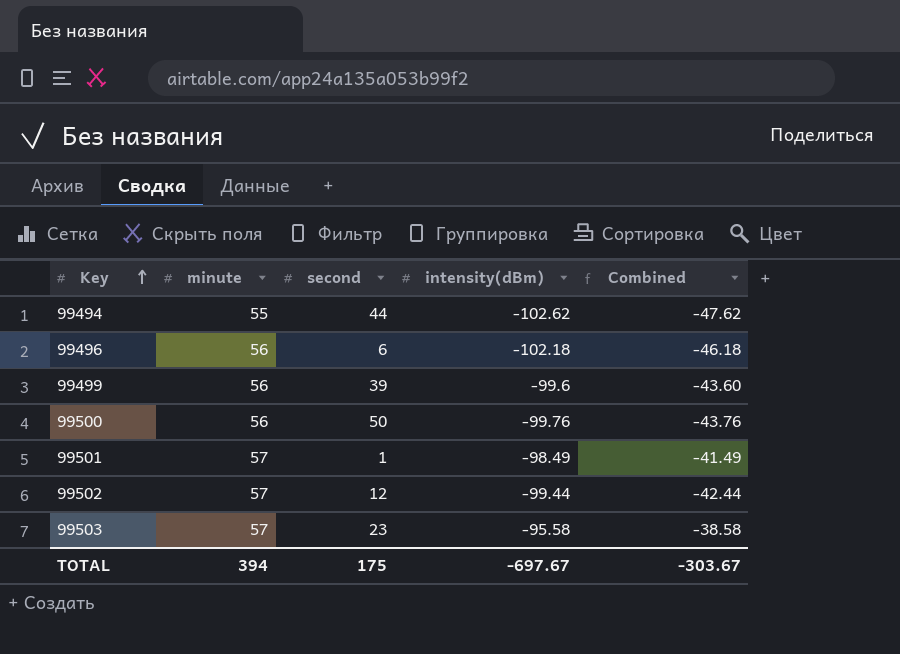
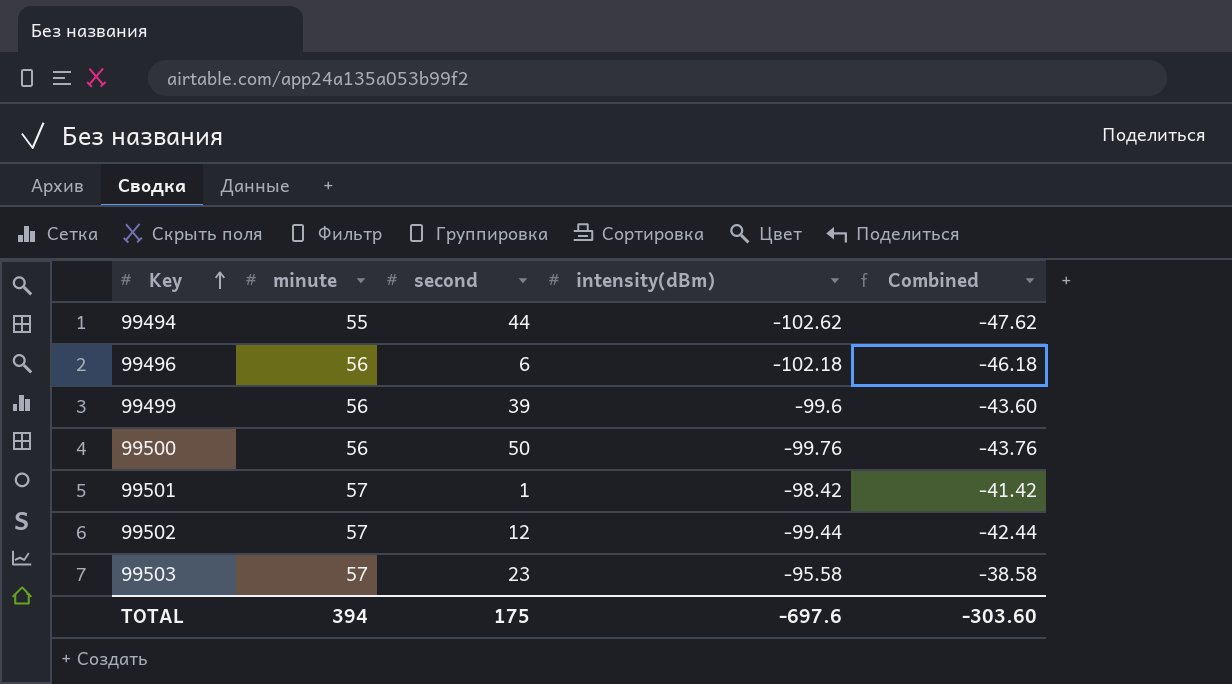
99501 | intensity(dBm): -98.49 -> -98.42
99501 | Combined: -41.49 -> -41.42
TOTAL | intensity(dBm): -697.67 -> -697.6
TOTAL | Combined: -303.67 -> -303.60

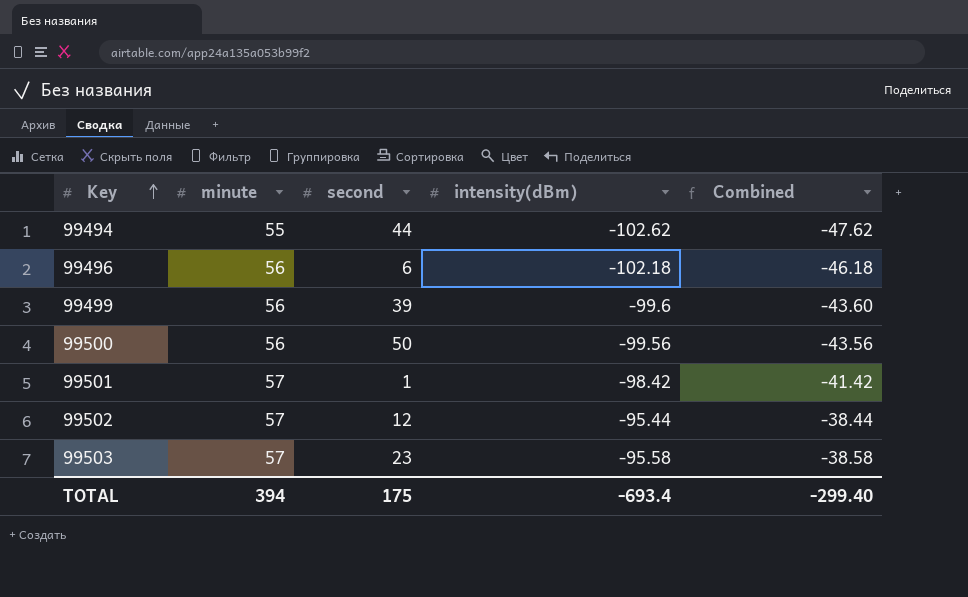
99500 | intensity(dBm): -99.76 -> -99.56
99500 | Combined: -43.76 -> -43.56
99502 | intensity(dBm): -99.44 -> -95.44
99502 | Combined: -42.44 -> -38.44
TOTAL | intensity(dBm): -697.6 -> -693.4
TOTAL | Combined: -303.60 -> -299.40

